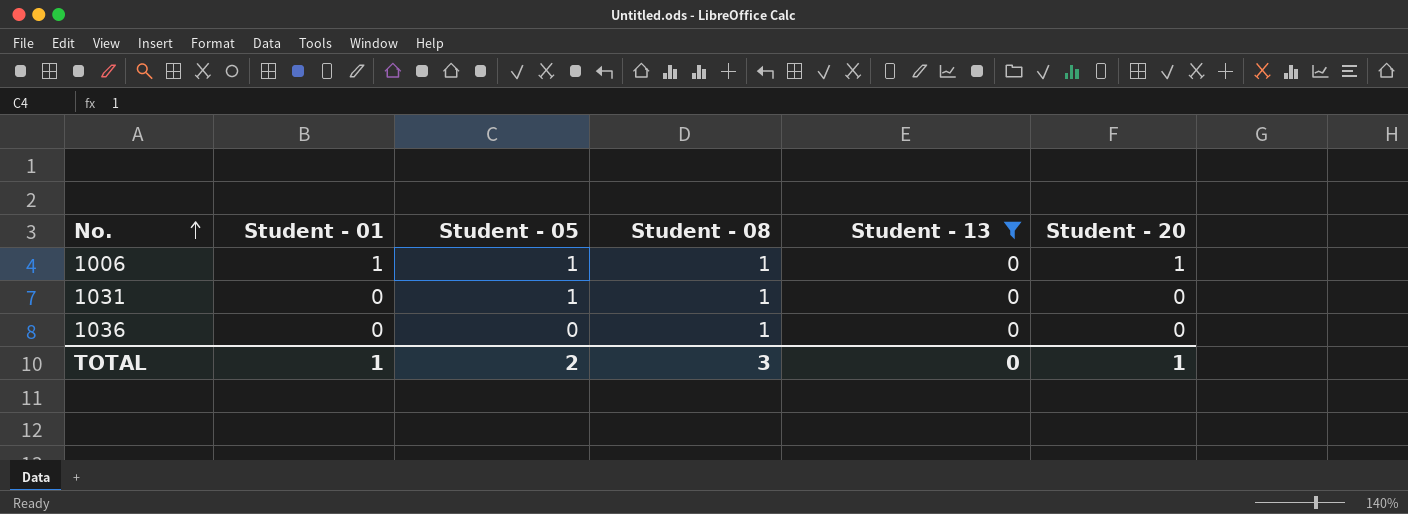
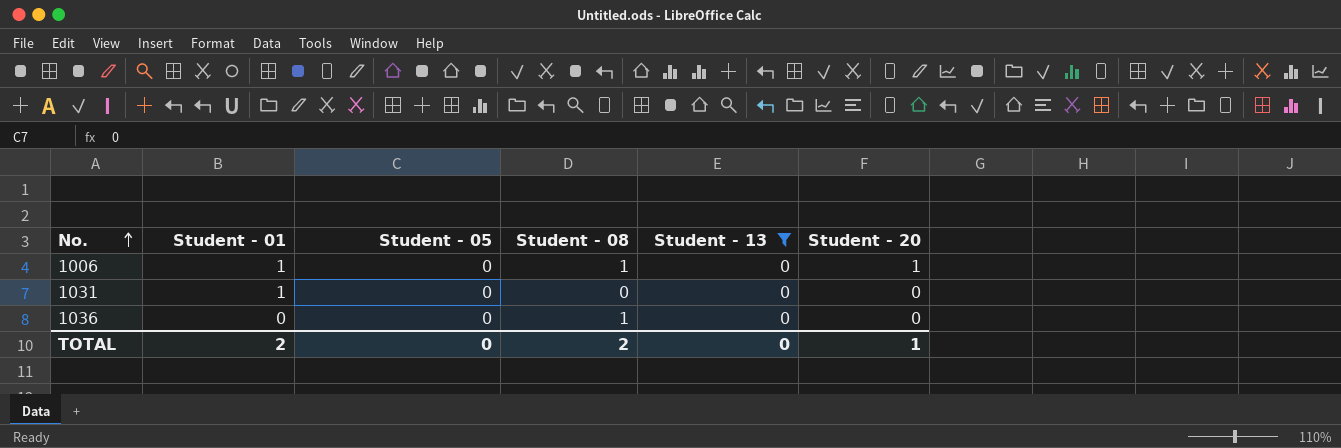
1006 | Student - 05: 1 -> 0
1031 | Student - 01: 0 -> 1
1031 | Student - 05: 1 -> 0
1031 | Student - 08: 1 -> 0
TOTAL | Student - 01: 1 -> 2
TOTAL | Student - 05: 2 -> 0
TOTAL | Student - 08: 3 -> 2

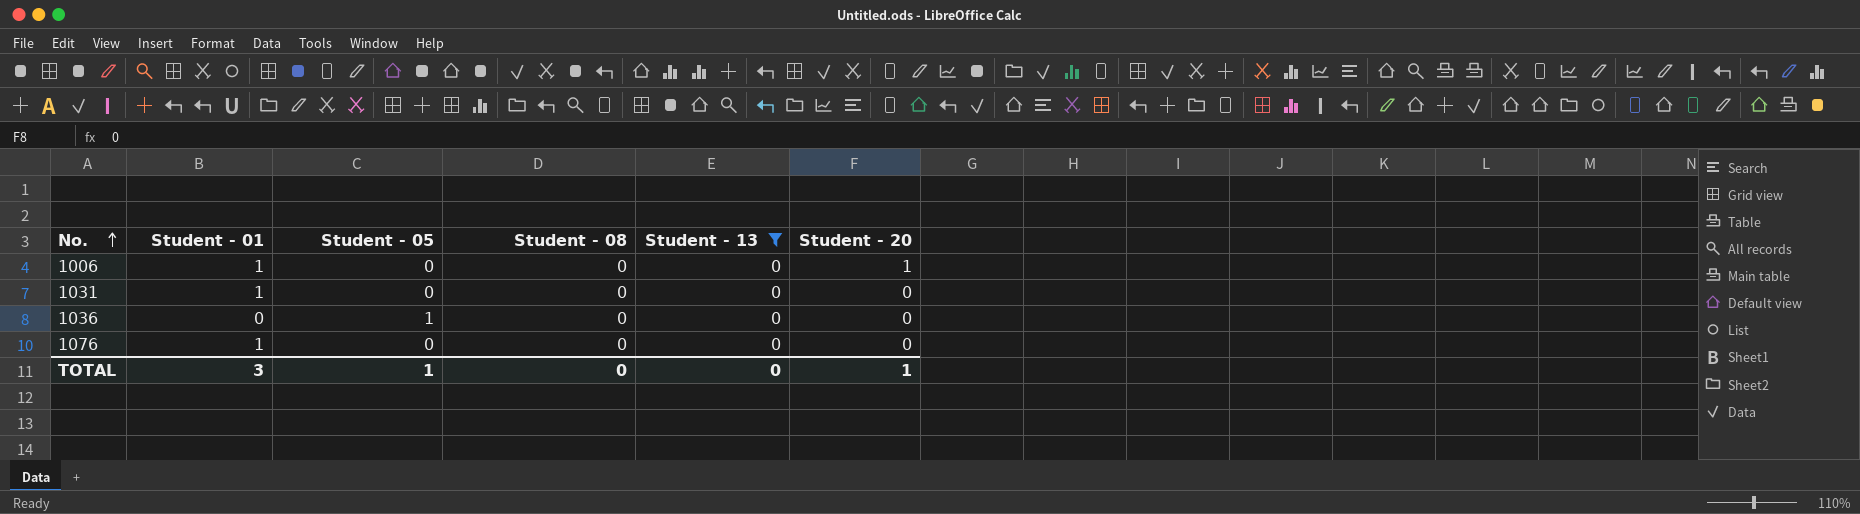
1006 | Student - 08: 1 -> 0
1036 | Student - 05: 0 -> 1
1036 | Student - 08: 1 -> 0
row 1076: none -> 1 | 0 | 0 | 0 | 0
TOTAL | Student - 01: 2 -> 3
TOTAL | Student - 05: 0 -> 1
TOTAL | Student - 08: 2 -> 0

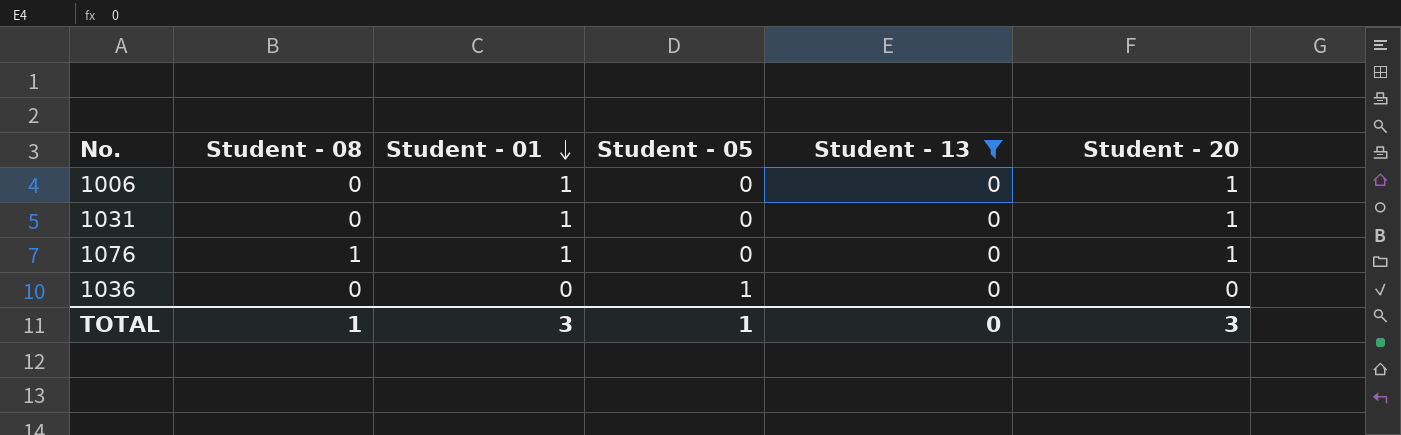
row order: No. ascending -> Student - 01 descending
column Student - 08 | position: 4 -> 2
1031 | Student - 20: 0 -> 1
1076 | Student - 08: 0 -> 1
1076 | Student - 20: 0 -> 1
TOTAL | Student - 08: 0 -> 1
TOTAL | Student - 20: 1 -> 3

